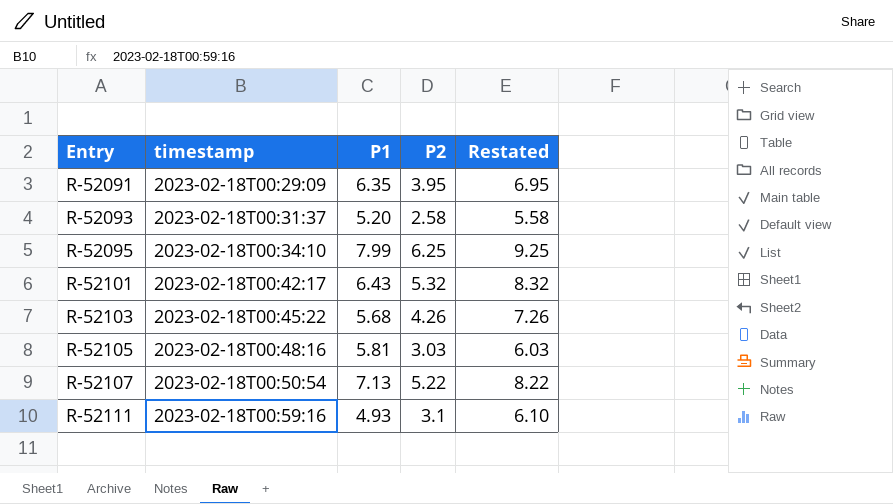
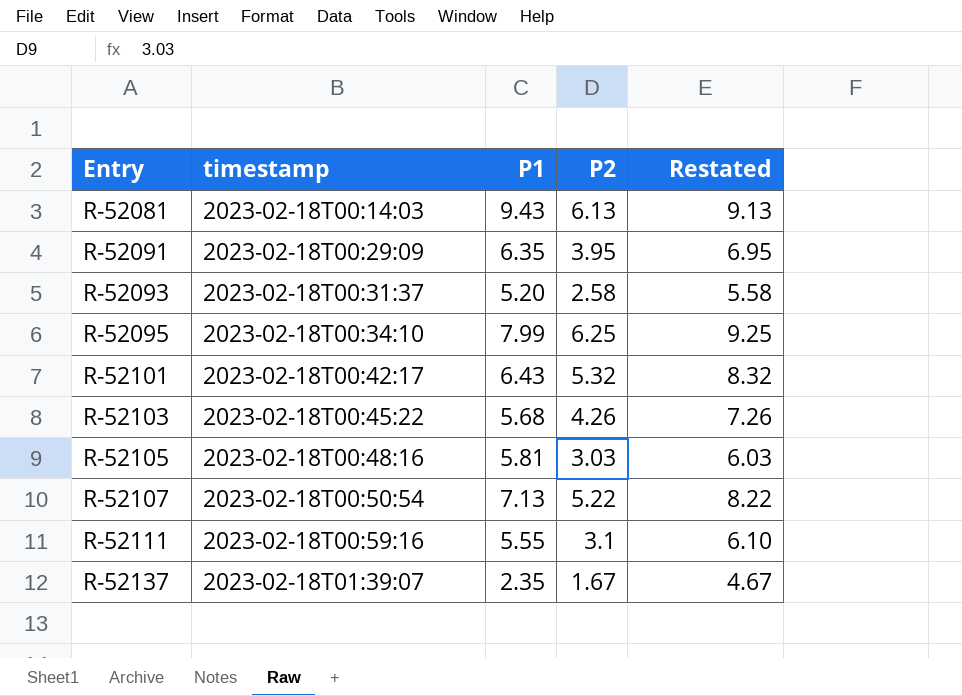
row R-52081: none -> 2023-02-18T00:14:03 | 9.43 | 6.13 | 9.13
R-52111 | P1: 4.93 -> 5.55
row R-52137: none -> 2023-02-18T01:39:07 | 2.35 | 1.67 | 4.67

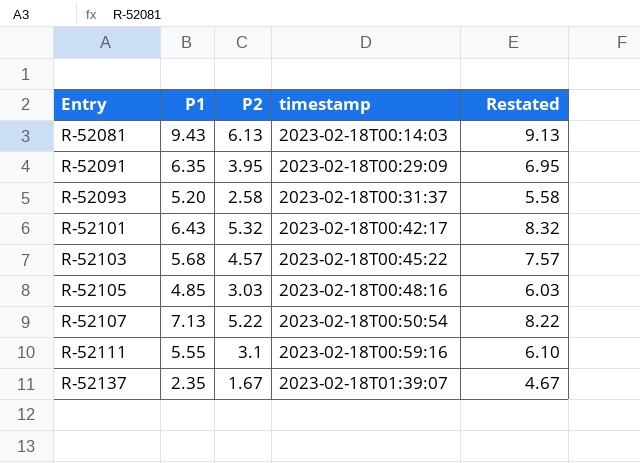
column timestamp | position: 2 -> 4
row R-52095: 2023-02-18T00:34:10 | 7.99 | 6.25 | 9.25 -> none
R-52103 | P2: 4.26 -> 4.57
R-52103 | Restated: 7.26 -> 7.57
R-52105 | P1: 5.81 -> 4.85

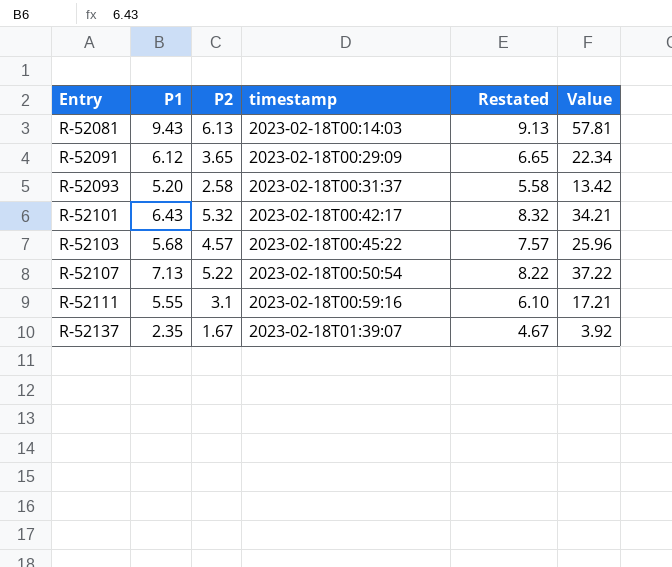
column Value | formula: none -> [P1] * [P2]
row R-52105: 4.85 | 3.03 | 2023-02-18T00:48:16 | 6.03 -> none
R-52091 | P1: 6.35 -> 6.12
R-52091 | P2: 3.95 -> 3.65
R-52091 | Restated: 6.95 -> 6.65

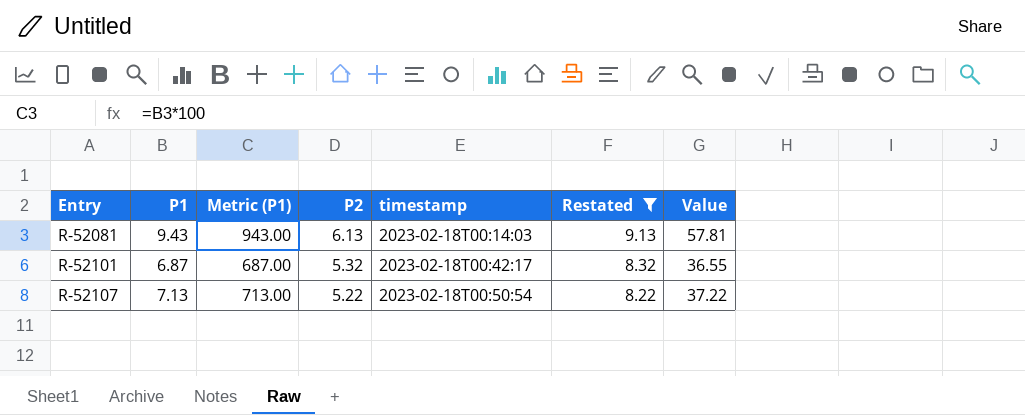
filter: none -> Restated >= 8.22
column Metric (P1) | formula: none -> [P1] * 100
R-52101 | P1: 6.43 -> 6.87
R-52101 | Value: 34.21 -> 36.55

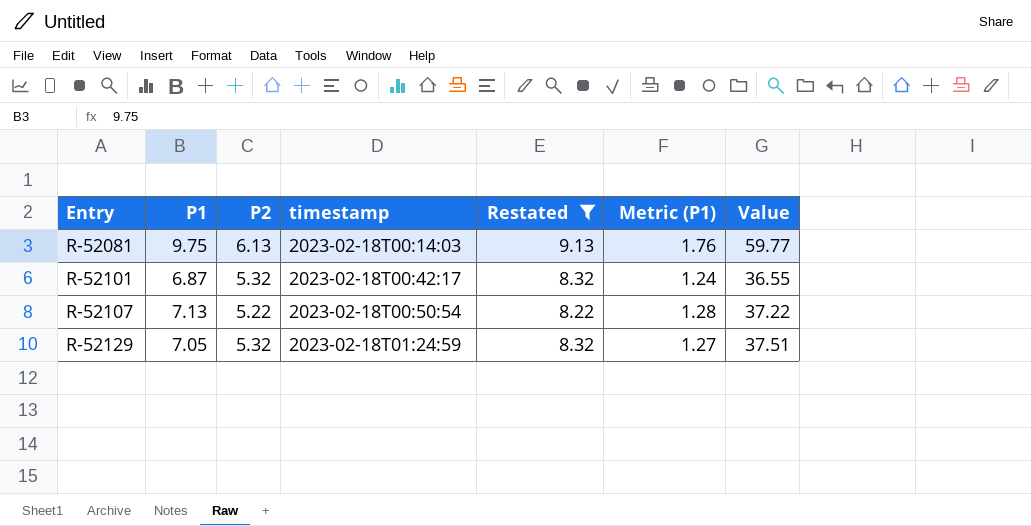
column Metric (P1) | formula: [P1] * 100 -> [P1] * 0.18
column Metric (P1) | position: 3 -> 6
R-52081 | P1: 9.43 -> 9.75
R-52081 | Value: 57.81 -> 59.77
row R-52129: none -> 7.05 | 5.32 | 2023-02-18T01:24:59 | 8.32 | 1.27 | 37.51

